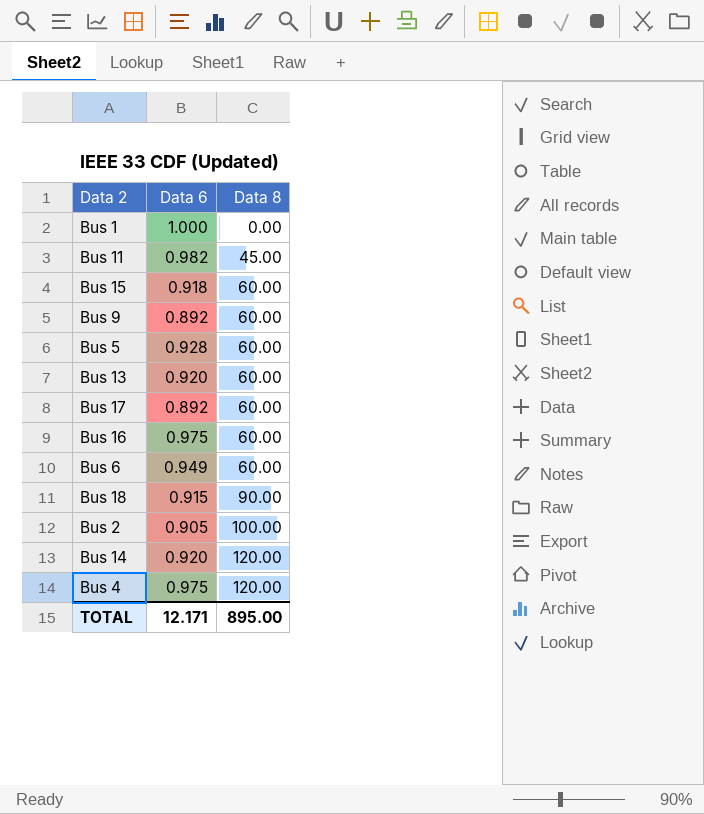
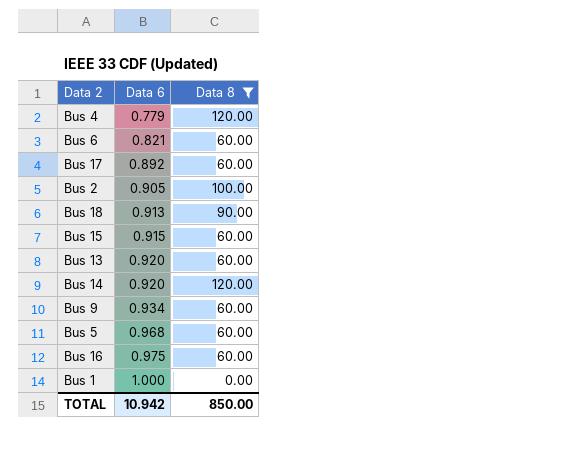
filter: none -> Data 8 != 45.00
row order: Data 8 ascending -> Data 6 ascending
Bus 4 | Data 6: 0.975 -> 0.779
Bus 6 | Data 6: 0.949 -> 0.821
Bus 18 | Data 6: 0.915 -> 0.913
Bus 15 | Data 6: 0.918 -> 0.915
Bus 9 | Data 6: 0.892 -> 0.934
Bus 5 | Data 6: 0.928 -> 0.968
TOTAL | Data 6: 12.171 -> 10.942
TOTAL | Data 8: 895.00 -> 850.00

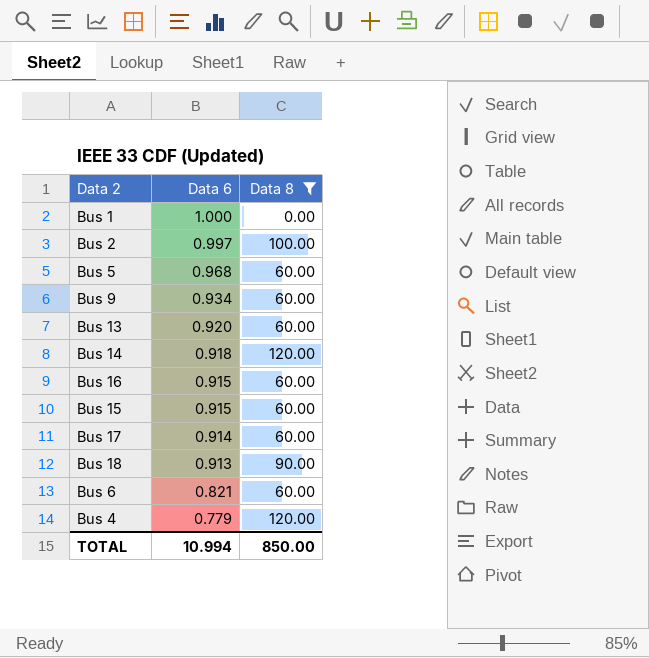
row order: Data 6 ascending -> Data 6 descending
Bus 2 | Data 6: 0.905 -> 0.997
Bus 14 | Data 6: 0.920 -> 0.918
Bus 16 | Data 6: 0.975 -> 0.915
Bus 17 | Data 6: 0.892 -> 0.914
TOTAL | Data 6: 10.942 -> 10.994

